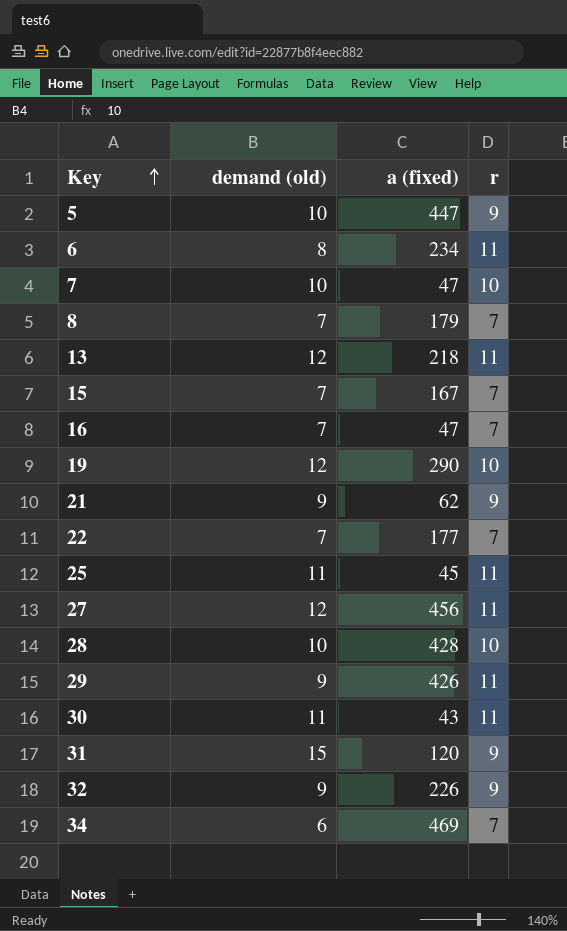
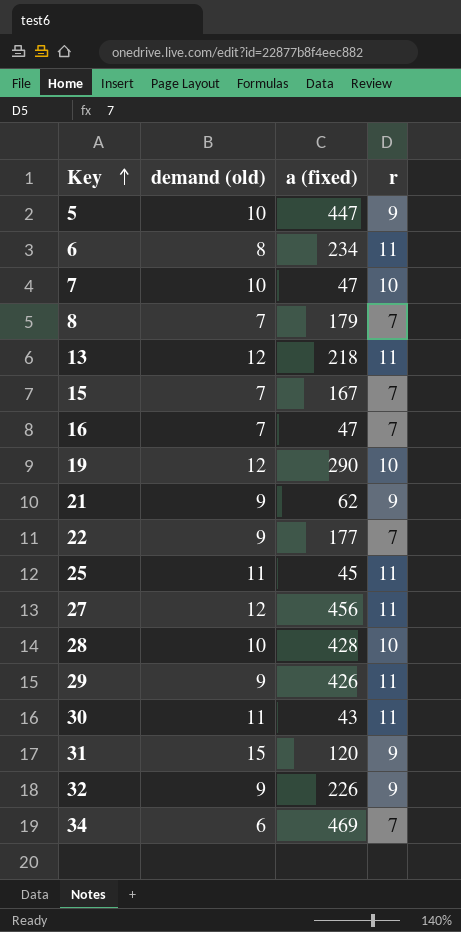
22 | demand (old): 7 -> 9

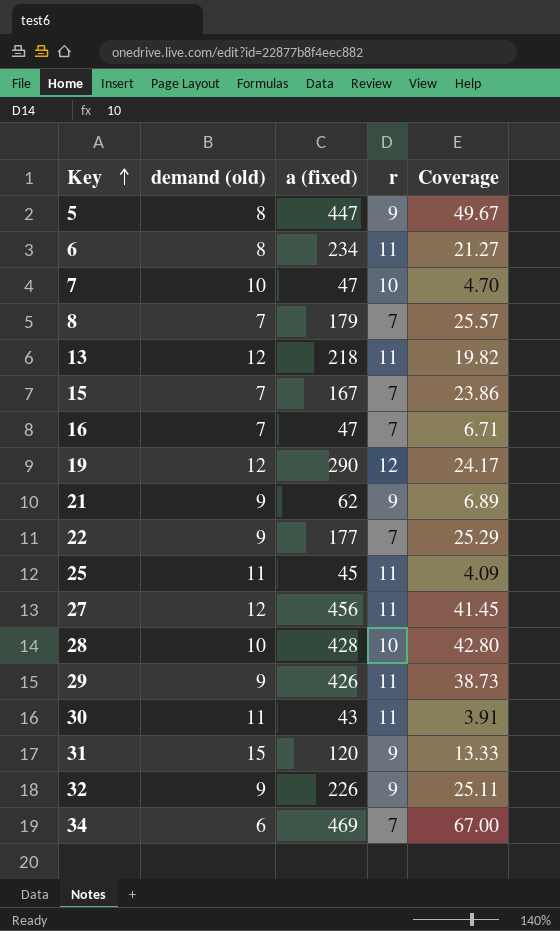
column Coverage | formula: none -> [a (fixed)] / [r]
5 | demand (old): 10 -> 8
19 | r: 10 -> 12

